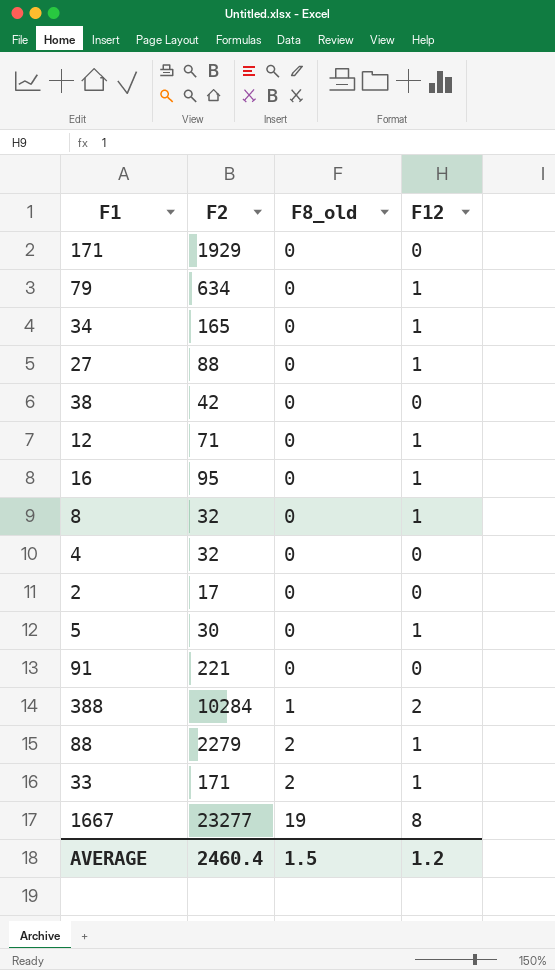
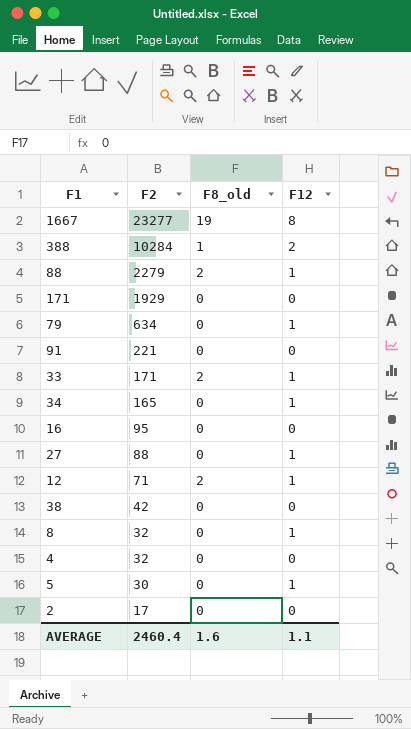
row order: F8_old ascending -> F2 descending
16 | F12: 1 -> 0
12 | F8_old: 0 -> 2
AVERAGE | F8_old: 1.5 -> 1.6
AVERAGE | F12: 1.2 -> 1.1

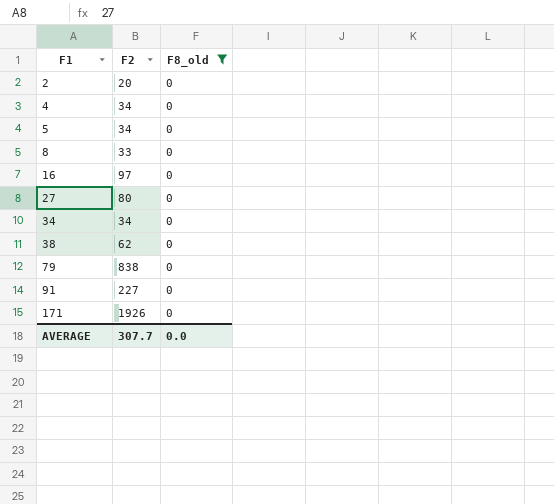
filter: none -> F8_old = 0
row order: F2 descending -> F1 ascending
column F12 | position: 4 -> none
2 | F2: 17 -> 20
4 | F2: 32 -> 34
5 | F2: 30 -> 34
8 | F2: 32 -> 33
16 | F2: 95 -> 97
27 | F2: 88 -> 80
34 | F2: 165 -> 34
38 | F2: 42 -> 62
79 | F2: 634 -> 838
91 | F2: 221 -> 227
171 | F2: 1929 -> 1926
AVERAGE | F2: 2460.4 -> 307.7
AVERAGE | F8_old: 1.6 -> 0.0

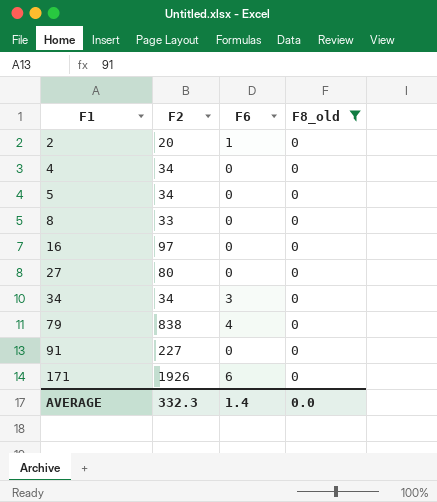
column F6 | position: none -> 3
row 38: 62 | 0 -> none
AVERAGE | F2: 307.7 -> 332.3

